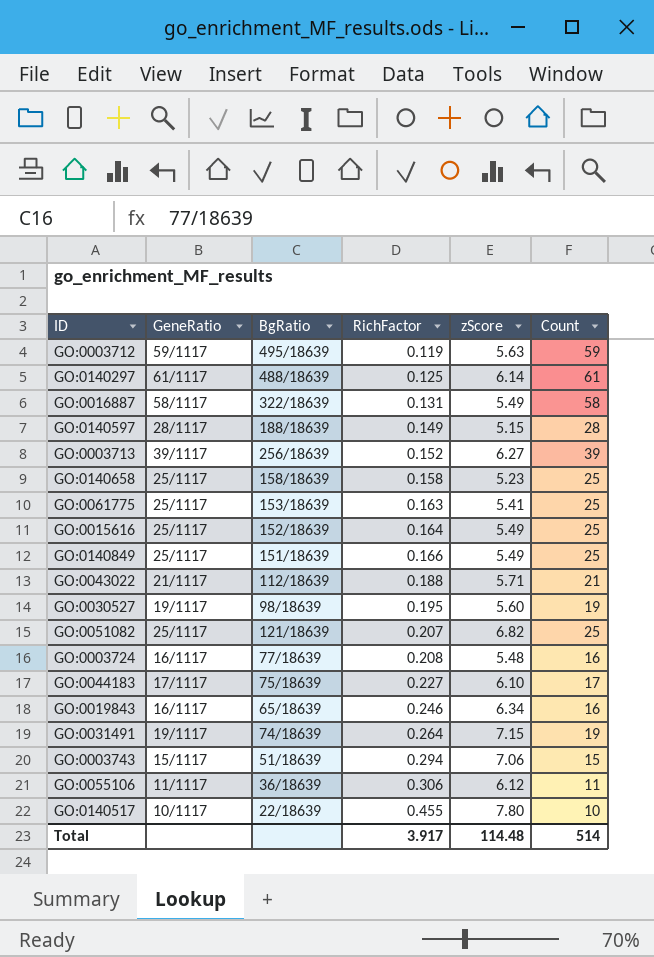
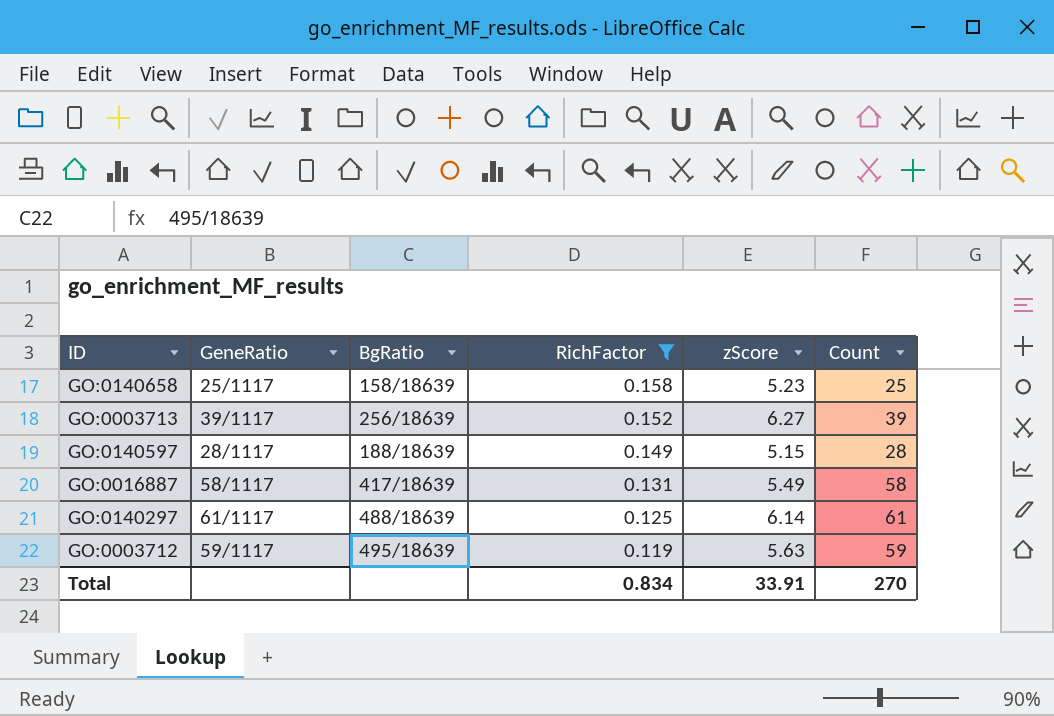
filter: none -> RichFactor <= 0.158
row order: RichFactor ascending -> RichFactor descending
GO:0016887 | BgRatio: 322/18639 -> 417/18639
Total | RichFactor: 3.917 -> 0.834
Total | zScore: 114.48 -> 33.91
Total | Count: 514 -> 270

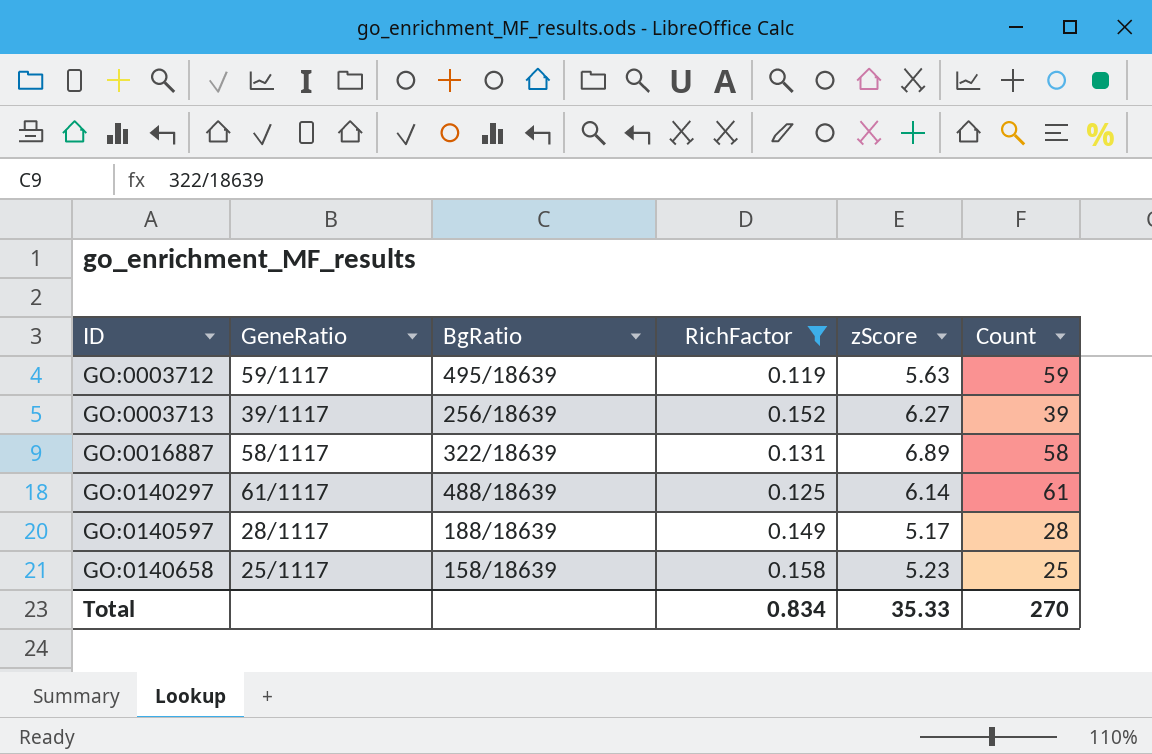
row order: RichFactor descending -> ID ascending
GO:0016887 | BgRatio: 417/18639 -> 322/18639
GO:0016887 | zScore: 5.49 -> 6.89
GO:0140597 | zScore: 5.15 -> 5.17
Total | zScore: 33.91 -> 35.33

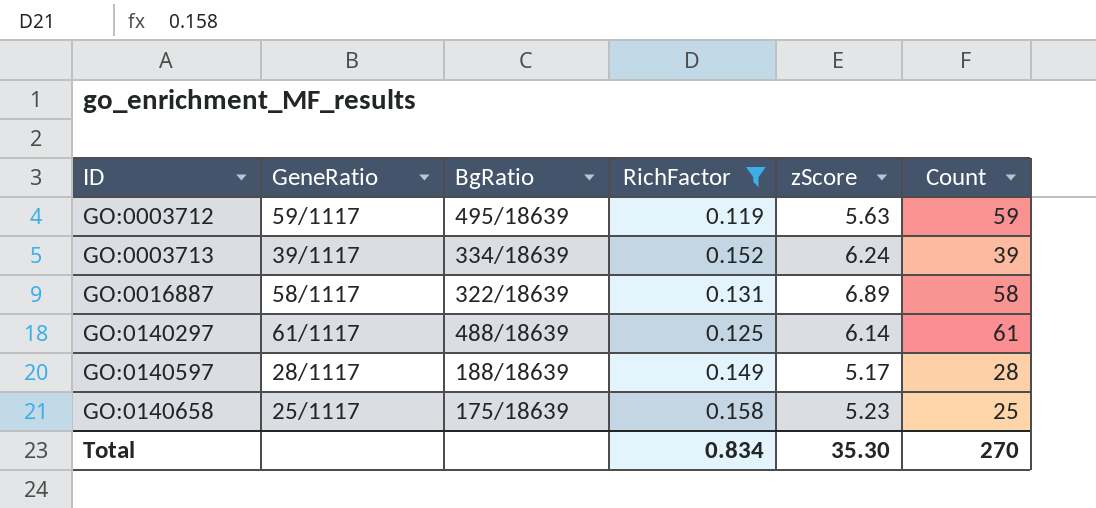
GO:0003713 | BgRatio: 256/18639 -> 334/18639
GO:0003713 | zScore: 6.27 -> 6.24
GO:0140658 | BgRatio: 158/18639 -> 175/18639
Total | zScore: 35.33 -> 35.30

